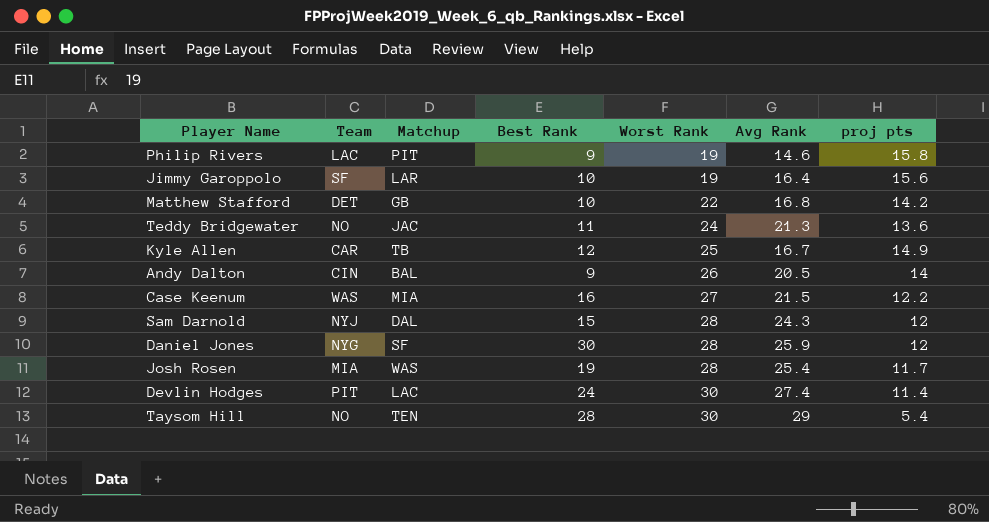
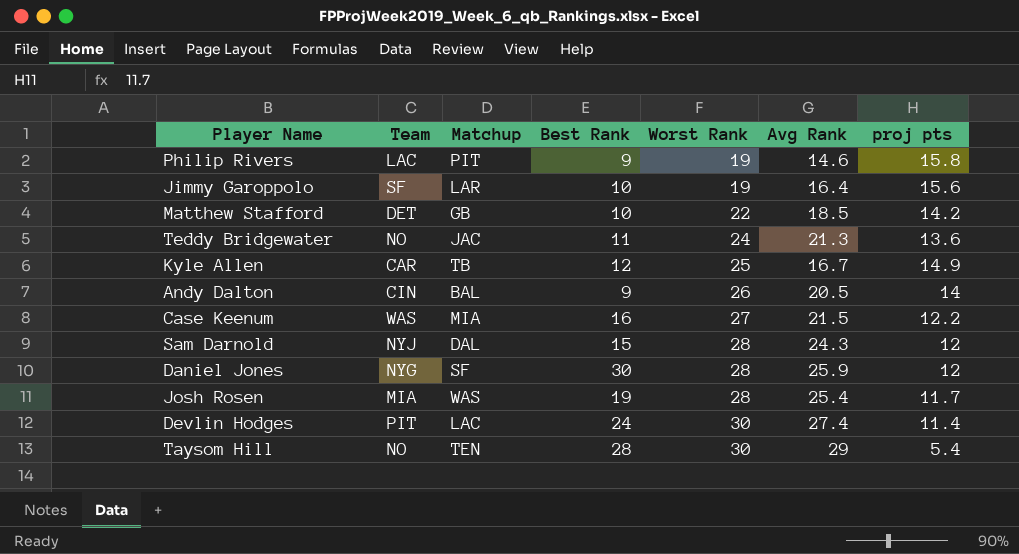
Matthew Stafford | Avg Rank: 16.8 -> 18.5

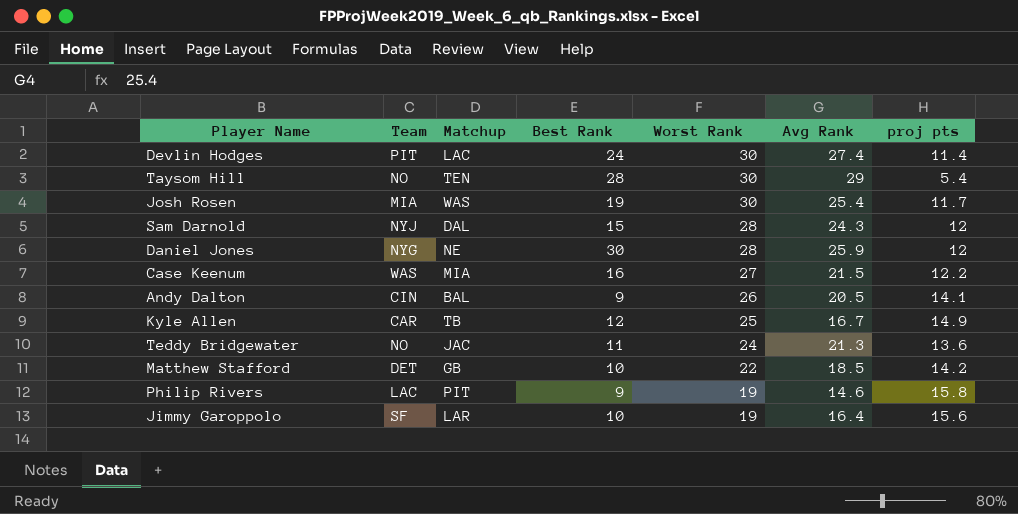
row order: Worst Rank ascending -> Worst Rank descending
Josh Rosen | Worst Rank: 28 -> 30
Daniel Jones | Matchup: SF -> NE
Andy Dalton | proj pts: 14 -> 14.1

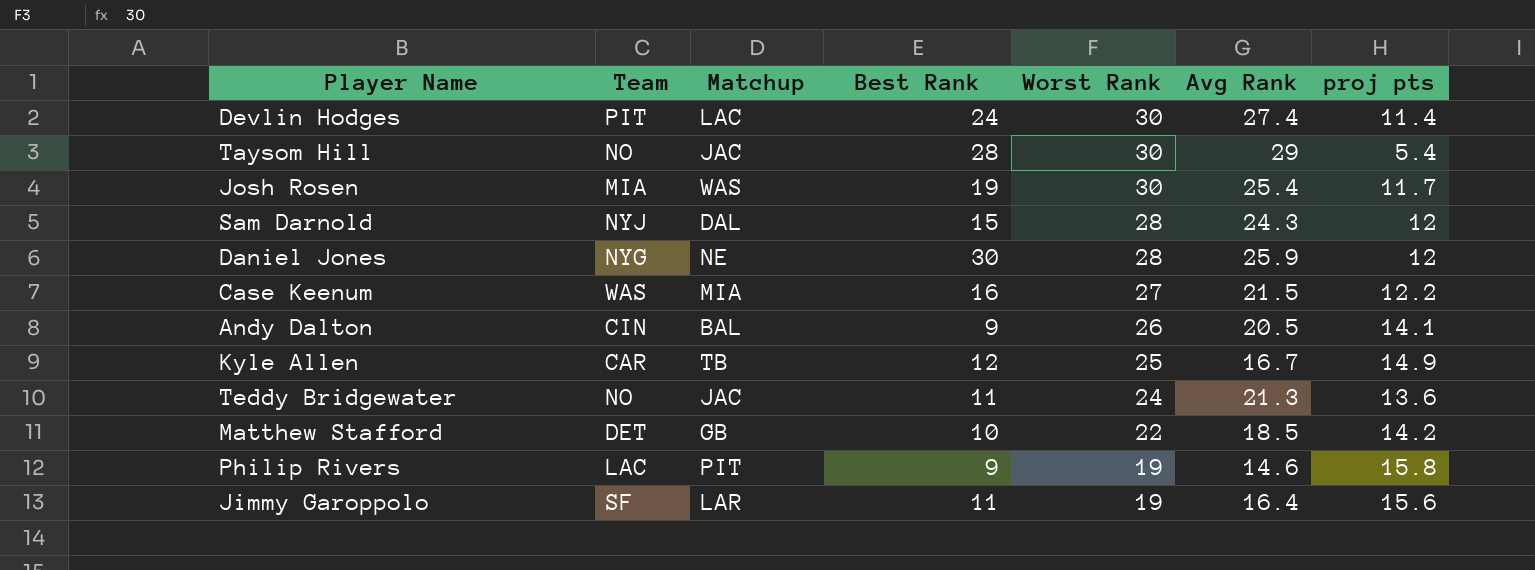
Taysom Hill | Matchup: TEN -> JAC
Jimmy Garoppolo | Best Rank: 10 -> 11

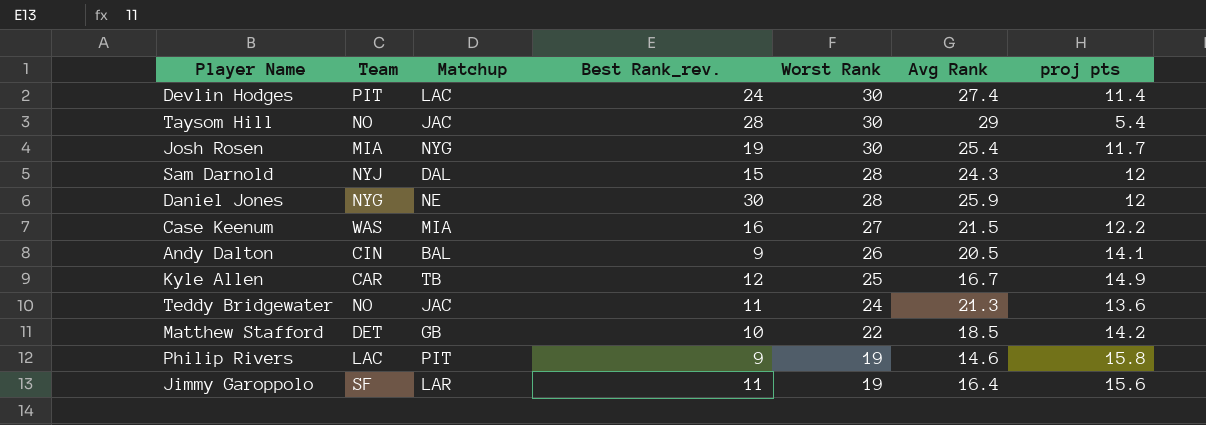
column name: Best Rank -> Best Rank_rev.
Josh Rosen | Matchup: WAS -> NYG

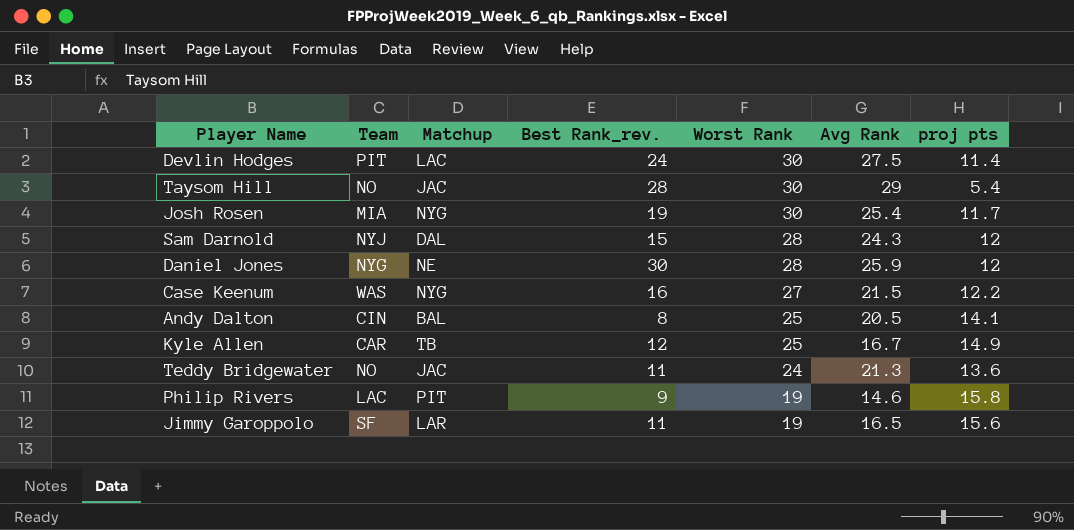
row Matthew Stafford: DET | GB | 10 | 22 | 18.5 | 14.2 -> none
Devlin Hodges | Avg Rank: 27.4 -> 27.5
Case Keenum | Matchup: MIA -> NYG
Andy Dalton | Best Rank_rev.: 9 -> 8
Andy Dalton | Worst Rank: 26 -> 25
Jimmy Garoppolo | Avg Rank: 16.4 -> 16.5

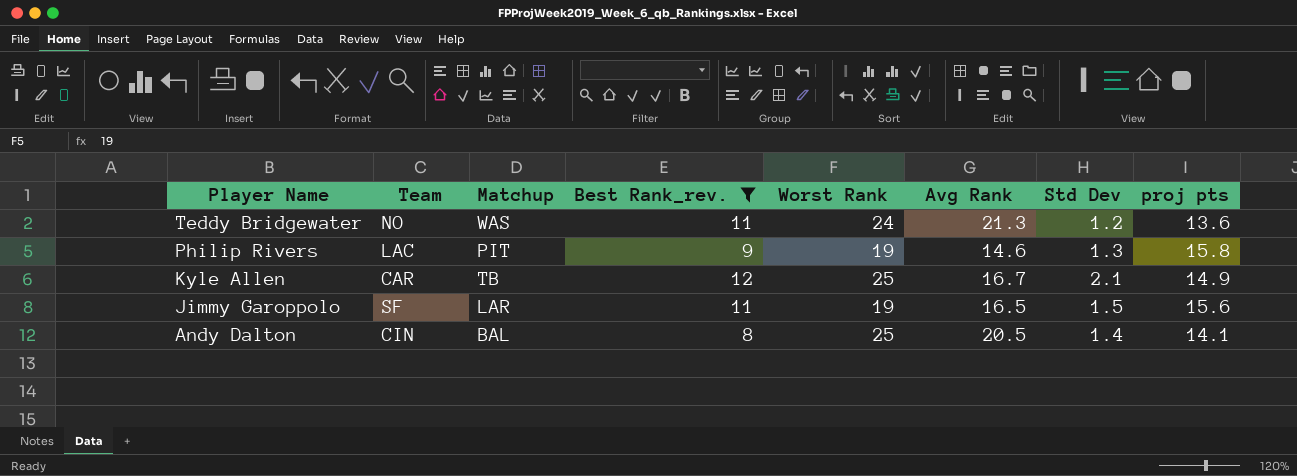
filter: none -> Best Rank_rev. <= 12
row order: Worst Rank descending -> Player Name descending
column Std Dev | position: none -> 7
Teddy Bridgewater | Matchup: JAC -> WAS

